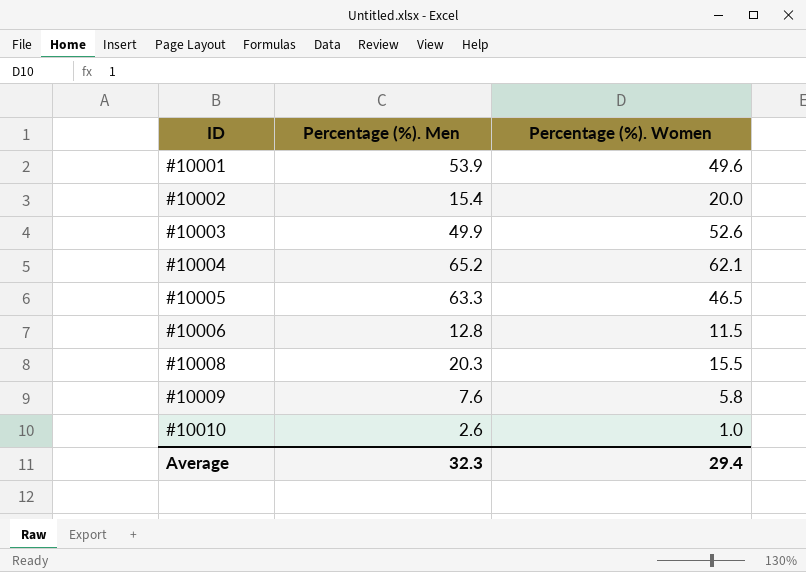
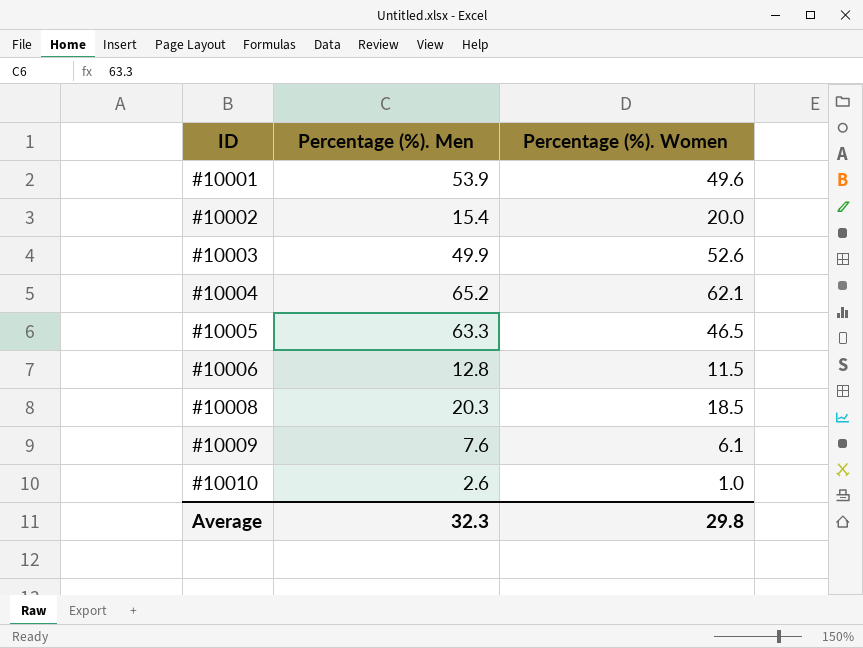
#10008 | Percentage (%). Women: 15.5 -> 18.5
#10009 | Percentage (%). Women: 5.8 -> 6.1
Average | Percentage (%). Women: 29.4 -> 29.8

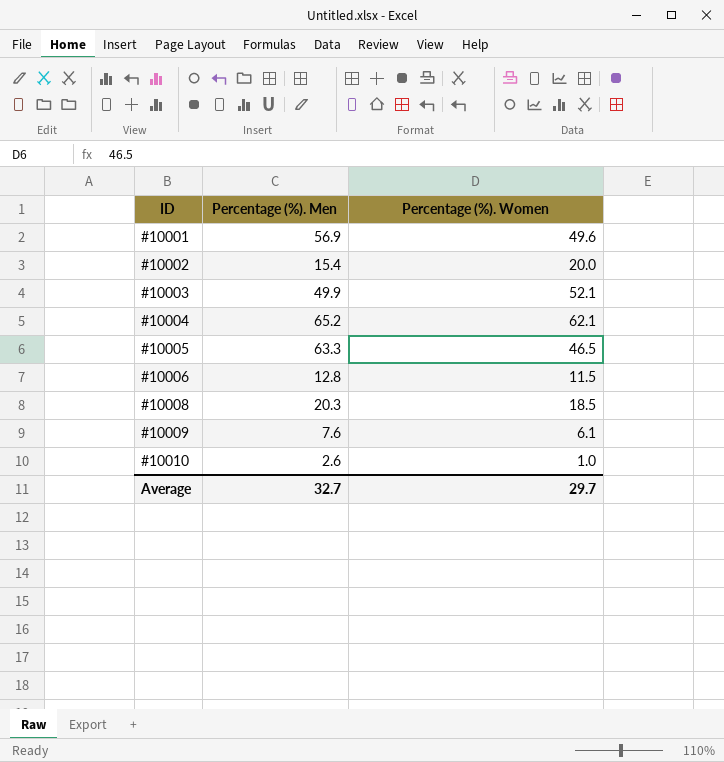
#10001 | Percentage (%). Men: 53.9 -> 56.9
#10003 | Percentage (%). Women: 52.6 -> 52.1
Average | Percentage (%). Men: 32.3 -> 32.7
Average | Percentage (%). Women: 29.8 -> 29.7

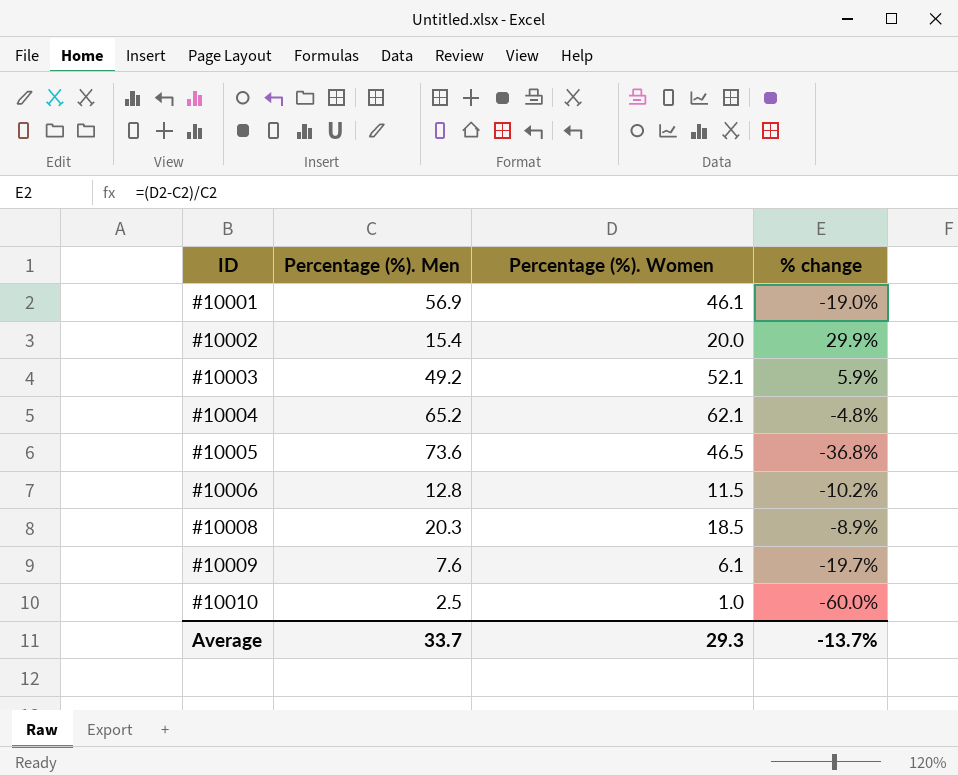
column % change | formula: none -> ([Percentage (%). Women] - [Percentage (%). Men]) / [Percentage (%). Men]
#10001 | Percentage (%). Women: 49.6 -> 46.1
#10003 | Percentage (%). Men: 49.9 -> 49.2
#10005 | Percentage (%). Men: 63.3 -> 73.6
#10010 | Percentage (%). Men: 2.6 -> 2.5
Average | Percentage (%). Men: 32.7 -> 33.7
Average | Percentage (%). Women: 29.7 -> 29.3

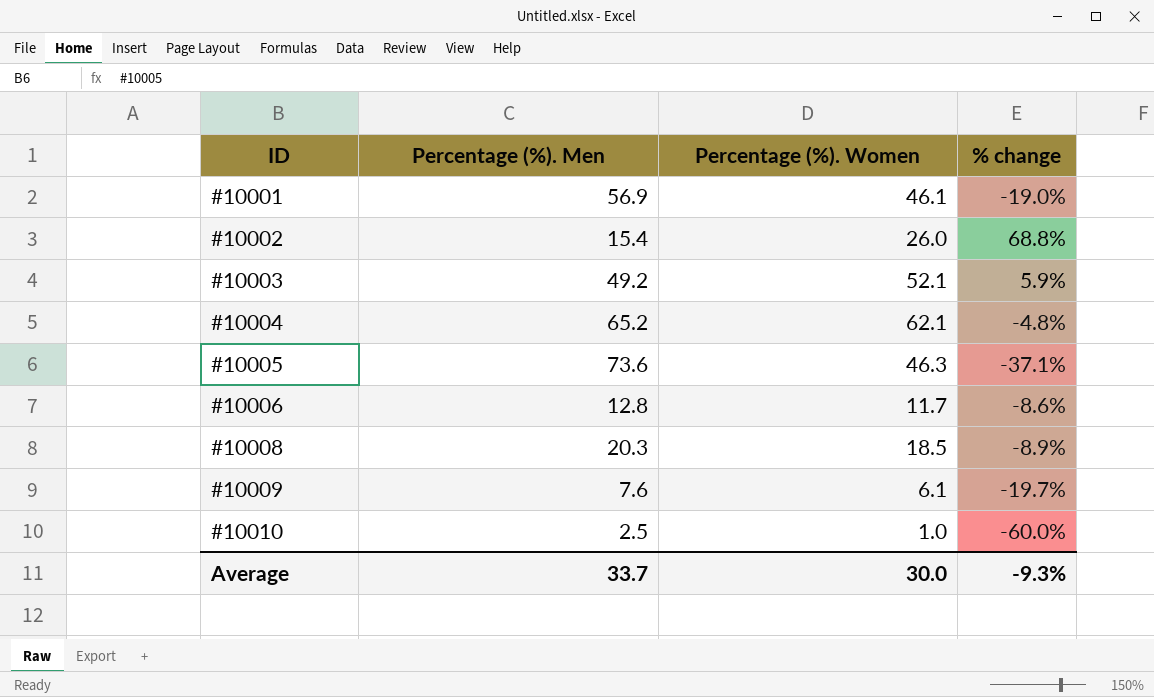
#10002 | Percentage (%). Women: 20.0 -> 26.0
#10002 | % change: 29.9% -> 68.8%
#10005 | Percentage (%). Women: 46.5 -> 46.3
#10005 | % change: -36.8% -> -37.1%
#10006 | Percentage (%). Women: 11.5 -> 11.7
#10006 | % change: -10.2% -> -8.6%
Average | Percentage (%). Women: 29.3 -> 30.0
Average | % change: -13.7% -> -9.3%

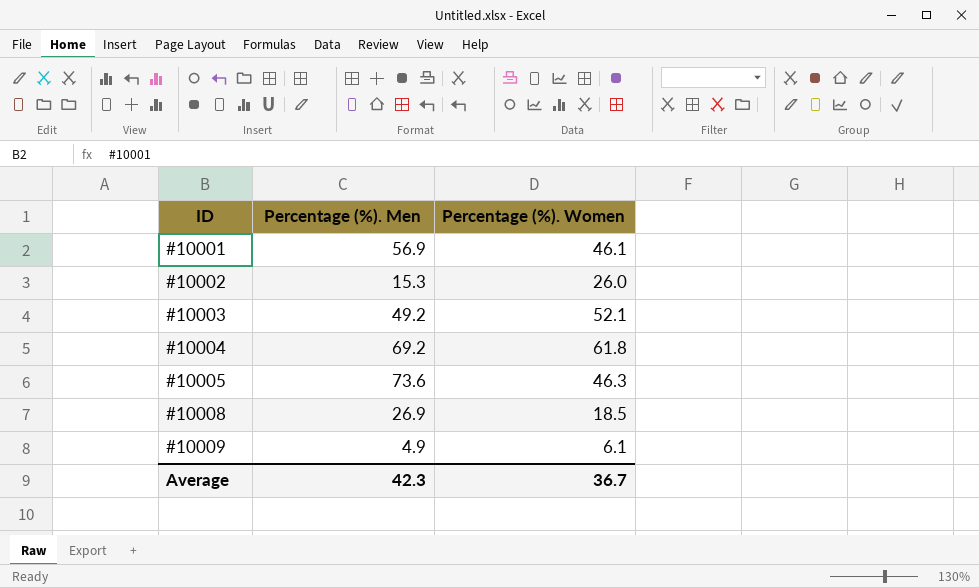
column % change | formula: ([Percentage (%). Women] - [Percentage (%). Men]) / [Percentage (%). Men] -> none
row #10006: 12.8 | 11.7 | -8.6% -> none
row #10010: 2.5 | 1.0 | -60.0% -> none
#10002 | Percentage (%). Men: 15.4 -> 15.3
#10004 | Percentage (%). Men: 65.2 -> 69.2
#10004 | Percentage (%). Women: 62.1 -> 61.8
#10008 | Percentage (%). Men: 20.3 -> 26.9
#10009 | Percentage (%). Men: 7.6 -> 4.9
Average | Percentage (%). Men: 33.7 -> 42.3
Average | Percentage (%). Women: 30.0 -> 36.7

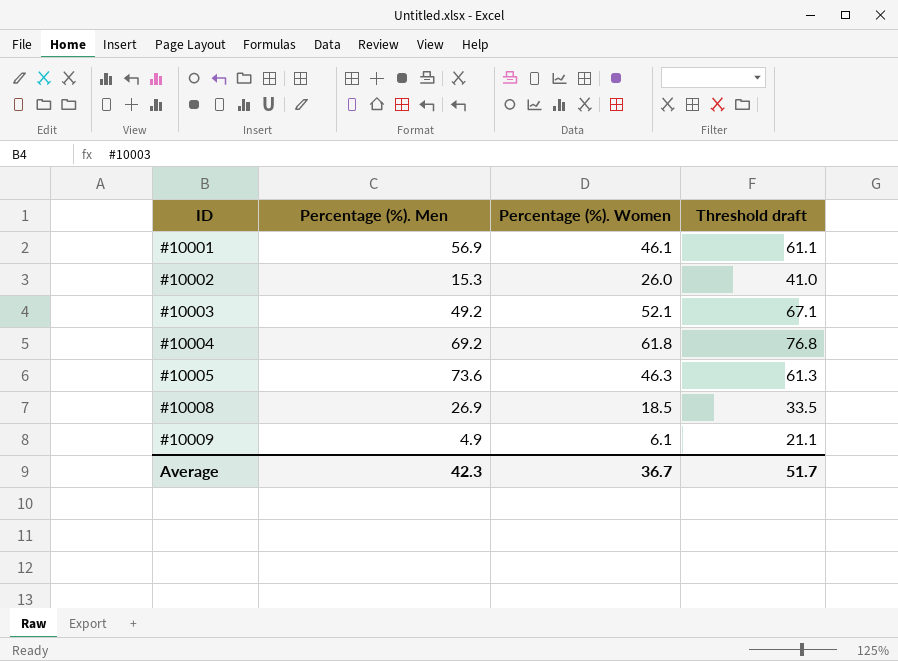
column Threshold draft | formula: none -> [Percentage (%). Women] + 15

